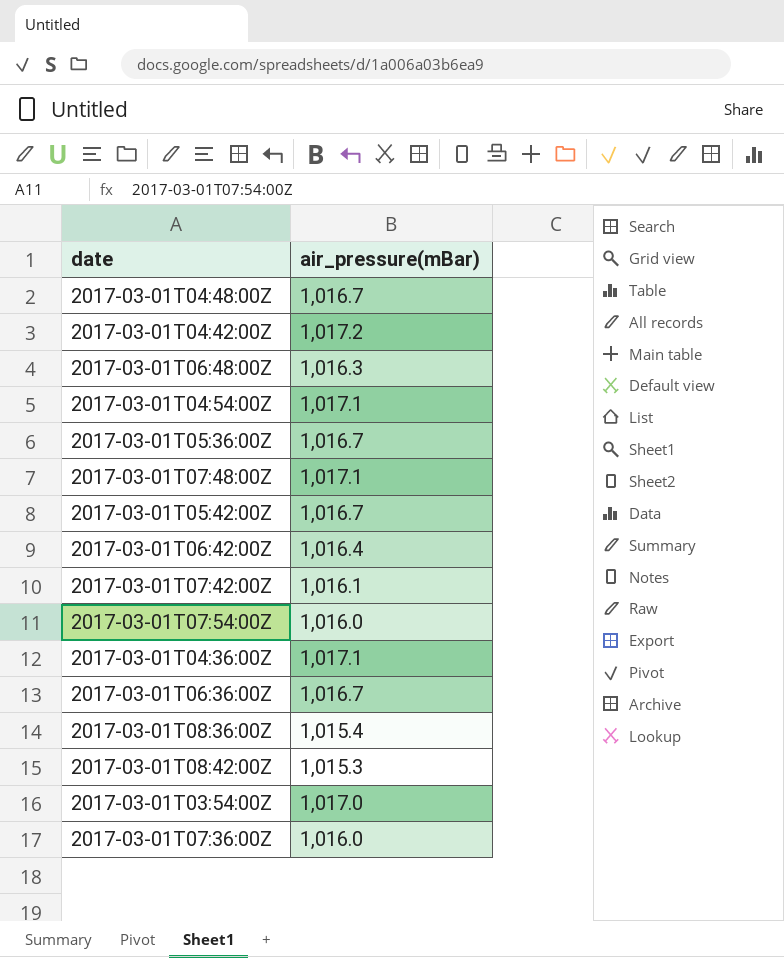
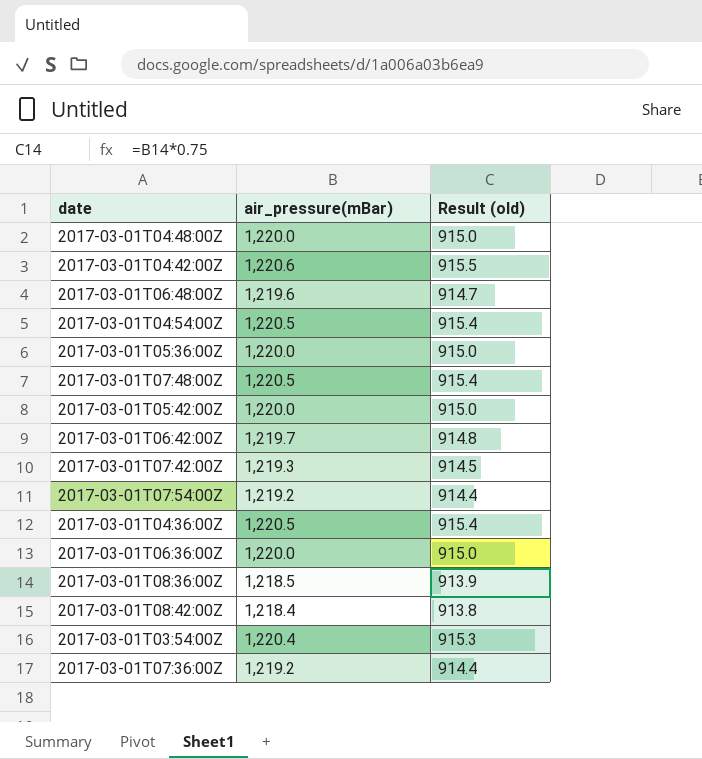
column Result (old) | formula: none -> [air_pressure(mBar)] * 0.75
2017-03-01T04:48:00Z | air_pressure(mBar): 1,016.7 -> 1,220.0
2017-03-01T04:42:00Z | air_pressure(mBar): 1,017.2 -> 1,220.6
2017-03-01T06:48:00Z | air_pressure(mBar): 1,016.3 -> 1,219.6
2017-03-01T04:54:00Z | air_pressure(mBar): 1,017.1 -> 1,220.5
2017-03-01T05:36:00Z | air_pressure(mBar): 1,016.7 -> 1,220.0
2017-03-01T07:48:00Z | air_pressure(mBar): 1,017.1 -> 1,220.5
2017-03-01T05:42:00Z | air_pressure(mBar): 1,016.7 -> 1,220.0
2017-03-01T06:42:00Z | air_pressure(mBar): 1,016.4 -> 1,219.7
2017-03-01T07:42:00Z | air_pressure(mBar): 1,016.1 -> 1,219.3
2017-03-01T07:54:00Z | air_pressure(mBar): 1,016.0 -> 1,219.2
2017-03-01T04:36:00Z | air_pressure(mBar): 1,017.1 -> 1,220.5
2017-03-01T06:36:00Z | air_pressure(mBar): 1,016.7 -> 1,220.0
2017-03-01T08:36:00Z | air_pressure(mBar): 1,015.4 -> 1,218.5
2017-03-01T08:42:00Z | air_pressure(mBar): 1,015.3 -> 1,218.4
2017-03-01T03:54:00Z | air_pressure(mBar): 1,017.0 -> 1,220.4
2017-03-01T07:36:00Z | air_pressure(mBar): 1,016.0 -> 1,219.2

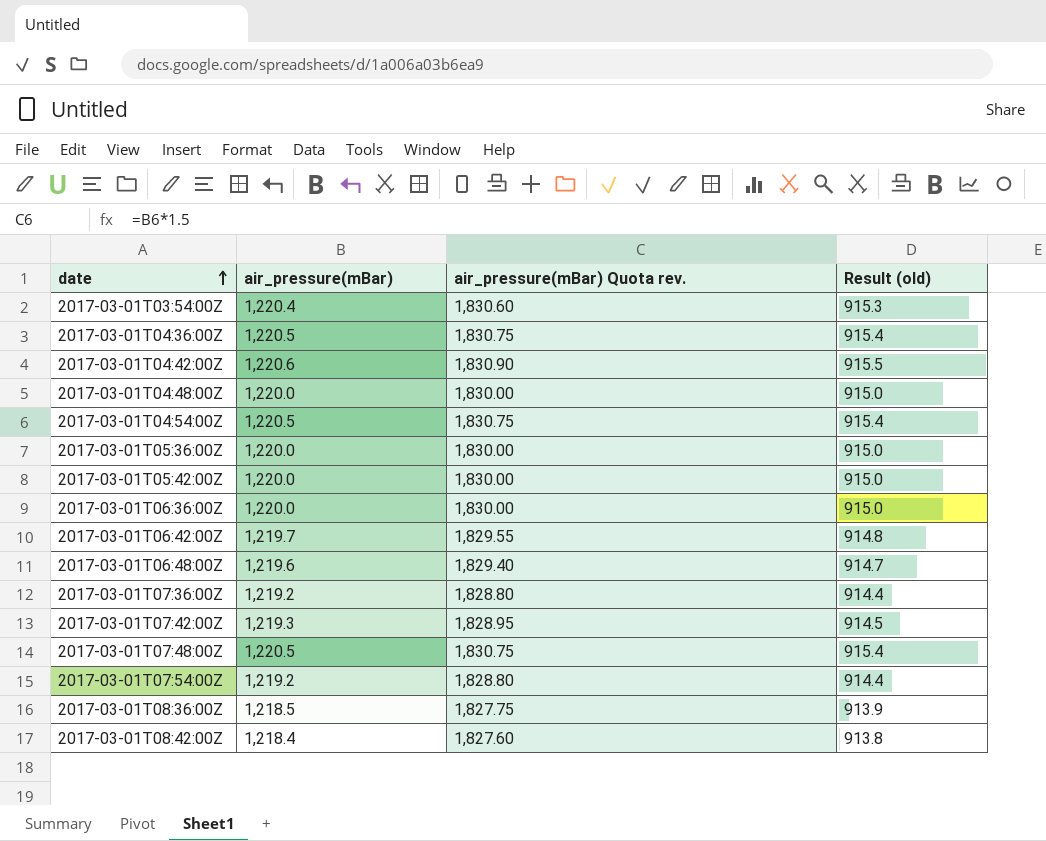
row order: none -> date ascending
column air_pressure(mBar) Quota rev. | formula: none -> [air_pressure(mBar)] * 1.5

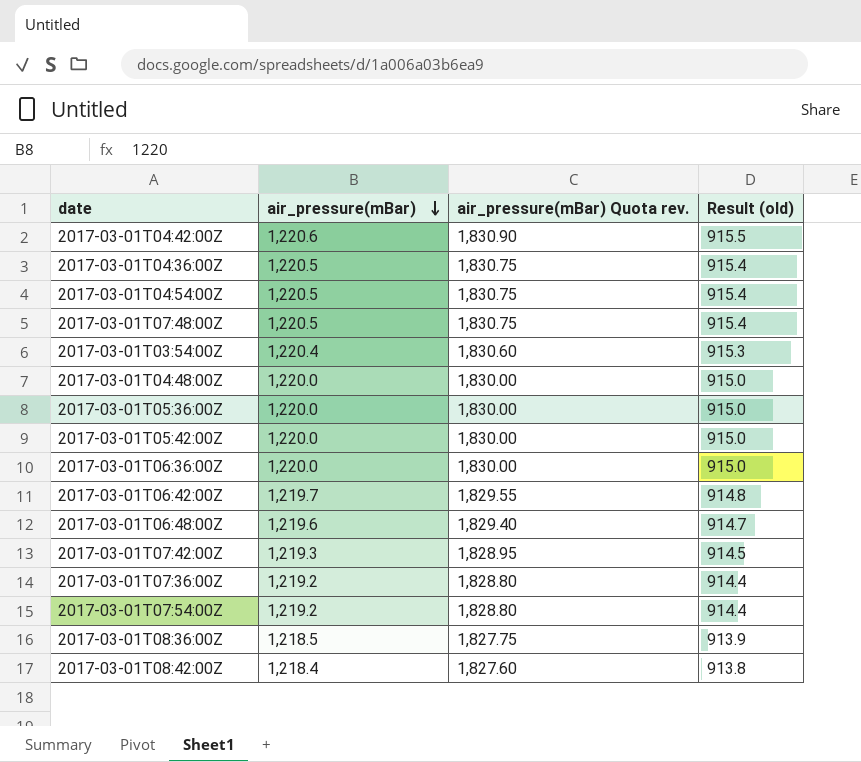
row order: date ascending -> air_pressure(mBar) descending

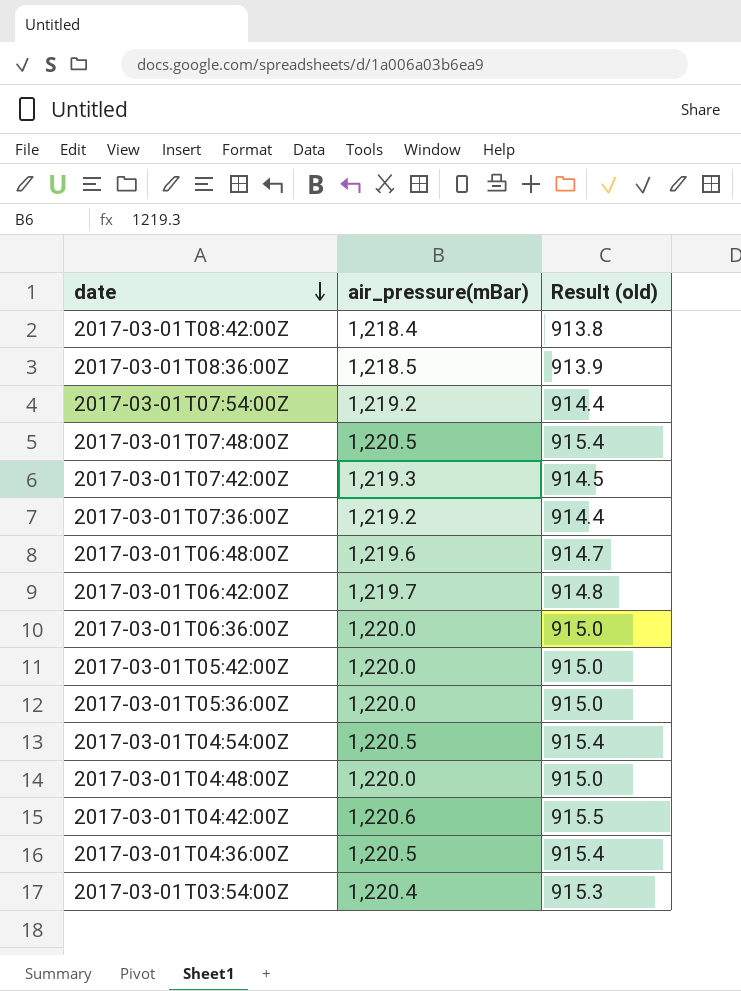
row order: air_pressure(mBar) descending -> date descending
column air_pressure(mBar) Quota rev. | formula: [air_pressure(mBar)] * 1.5 -> none

